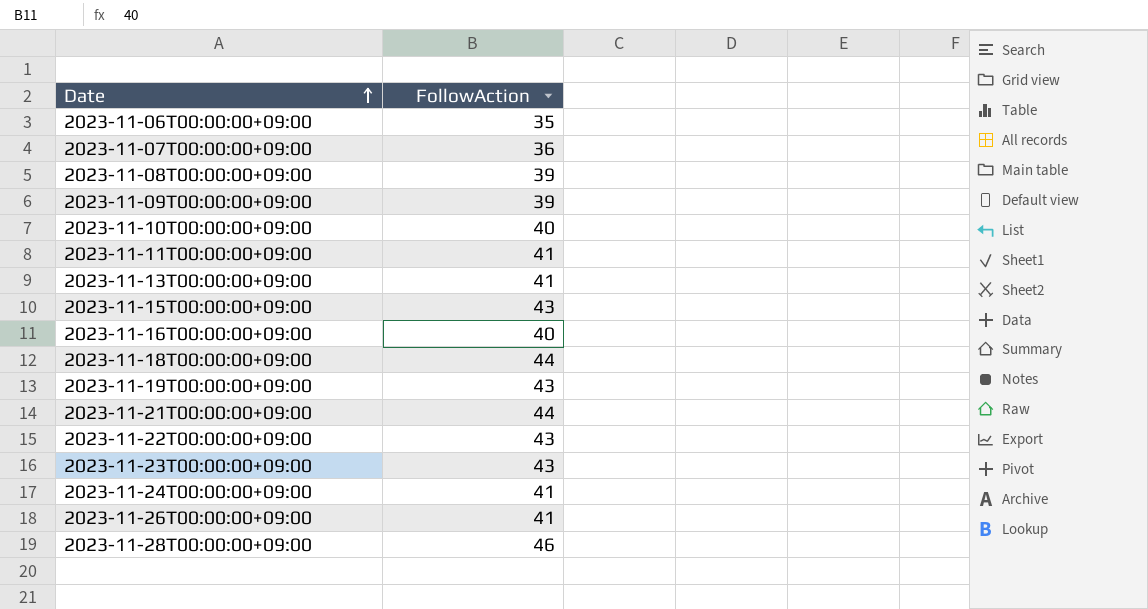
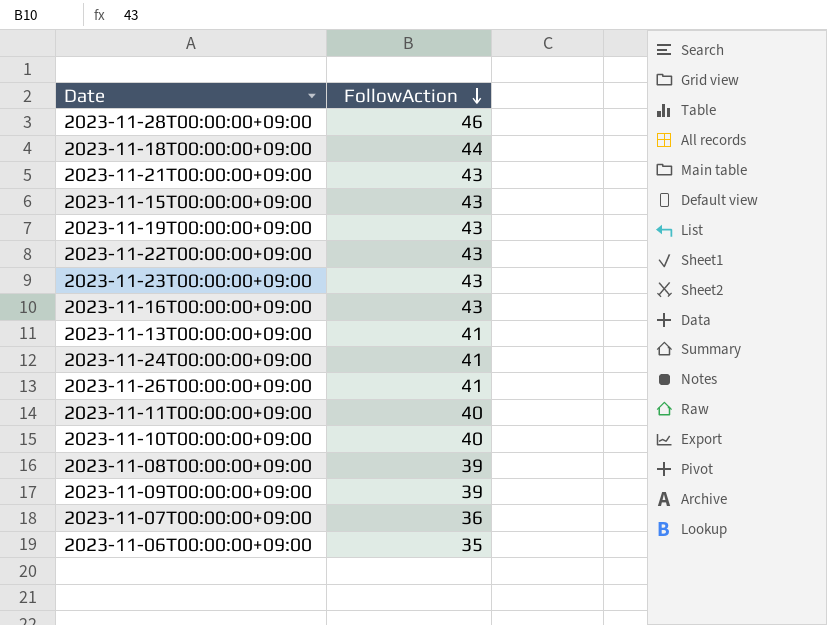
row order: Date ascending -> FollowAction descending
2023-11-21T00:00:00+09:00 | FollowAction: 44 -> 43
2023-11-16T00:00:00+09:00 | FollowAction: 40 -> 43
2023-11-11T00:00:00+09:00 | FollowAction: 41 -> 40

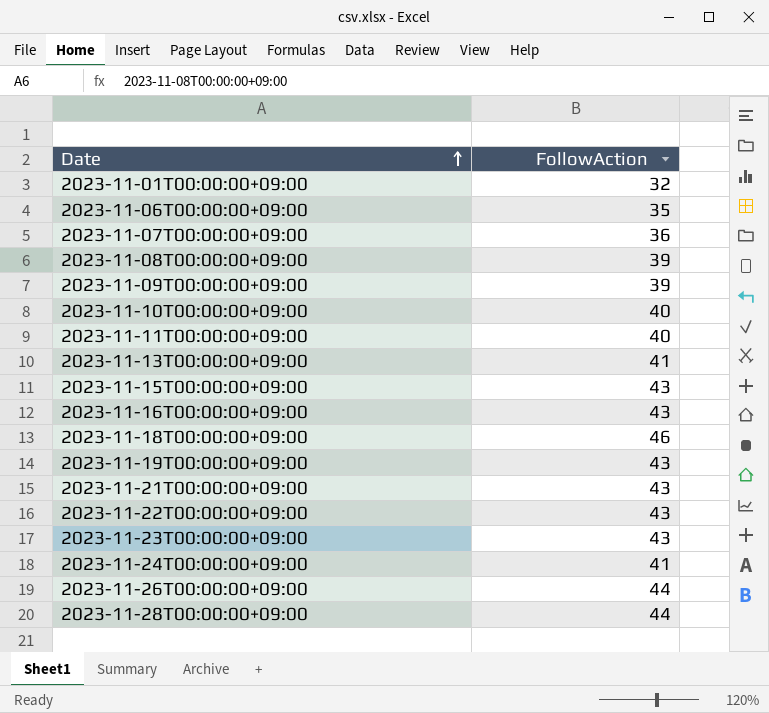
row order: FollowAction descending -> Date ascending
row 2023-11-01T00:00:00+09:00: none -> 32
2023-11-18T00:00:00+09:00 | FollowAction: 44 -> 46
2023-11-26T00:00:00+09:00 | FollowAction: 41 -> 44
2023-11-28T00:00:00+09:00 | FollowAction: 46 -> 44

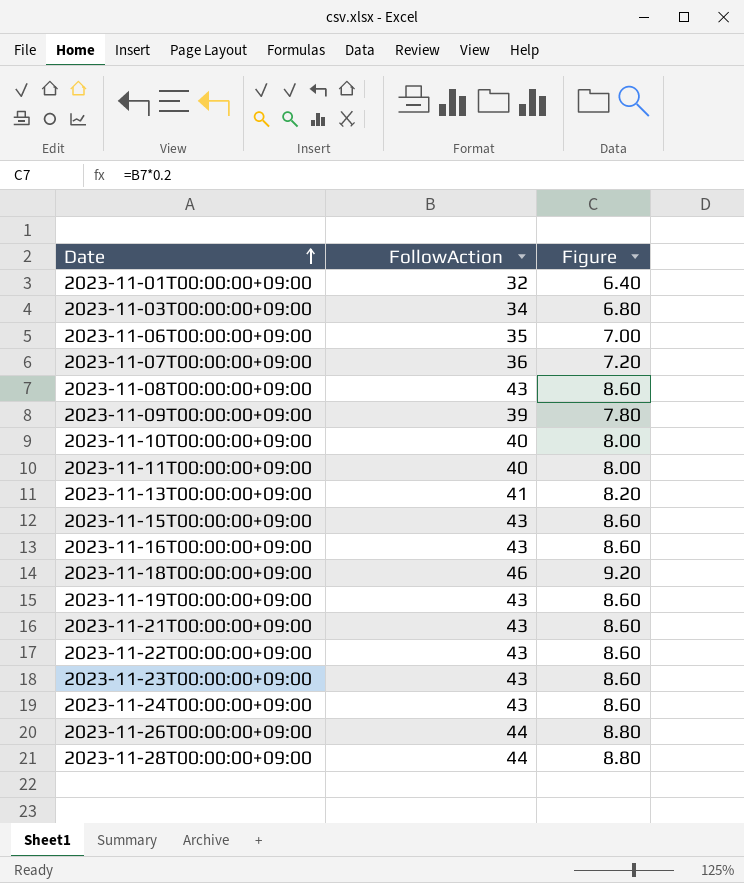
column Figure | formula: none -> [FollowAction] * 0.2
row 2023-11-03T00:00:00+09:00: none -> 34 | 6.80
2023-11-08T00:00:00+09:00 | FollowAction: 39 -> 43
2023-11-24T00:00:00+09:00 | FollowAction: 41 -> 43

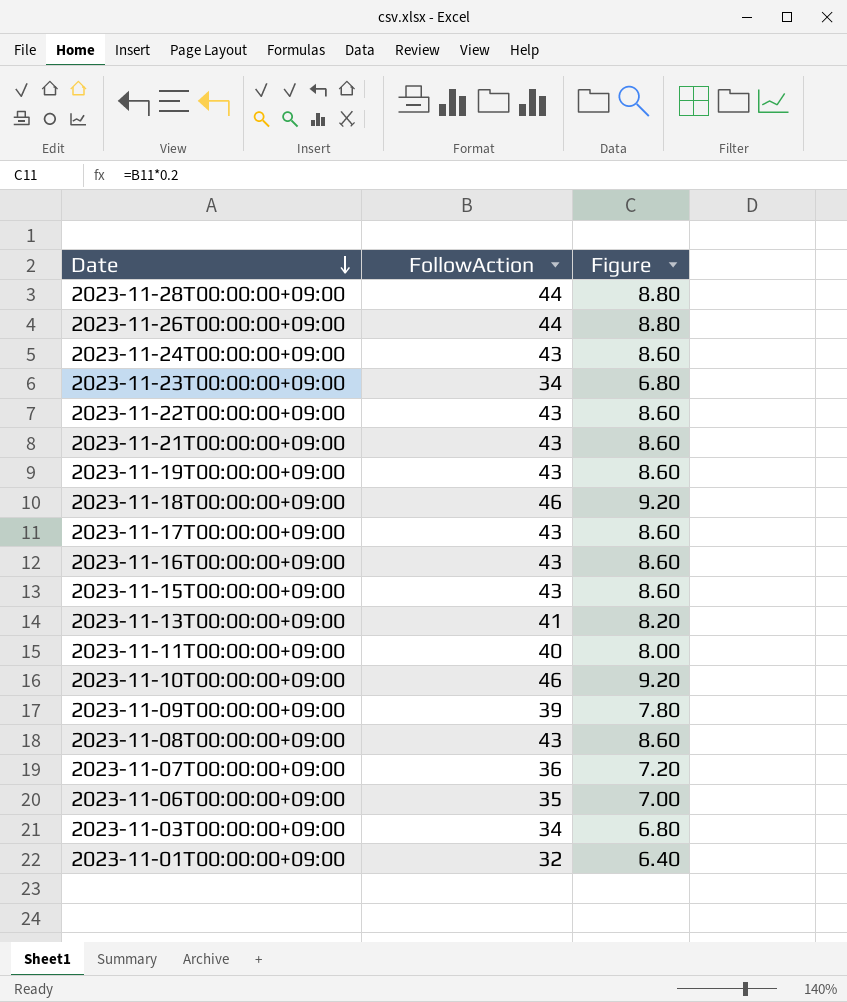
row order: Date ascending -> Date descending
2023-11-23T00:00:00+09:00 | FollowAction: 43 -> 34
2023-11-23T00:00:00+09:00 | Figure: 8.60 -> 6.80
row 2023-11-17T00:00:00+09:00: none -> 43 | 8.60
2023-11-10T00:00:00+09:00 | FollowAction: 40 -> 46
2023-11-10T00:00:00+09:00 | Figure: 8.00 -> 9.20

